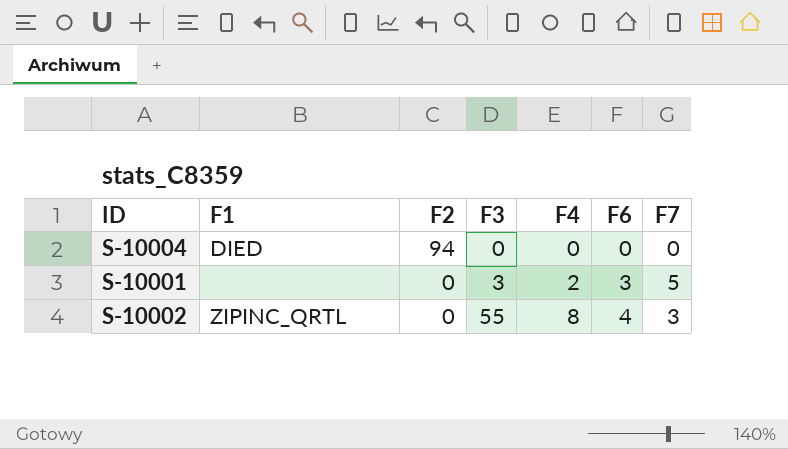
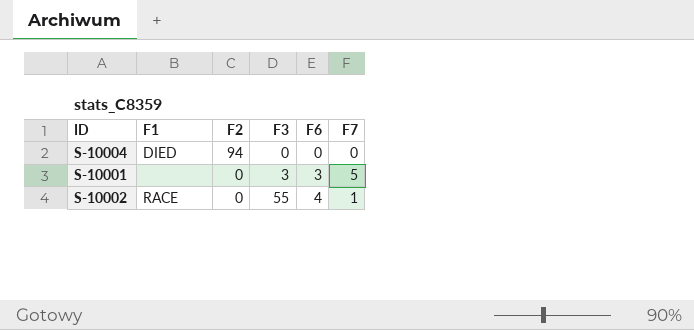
column F4 | position: 5 -> none
S-10002 | F1: ZIPINC_QRTL -> RACE
S-10002 | F7: 3 -> 1

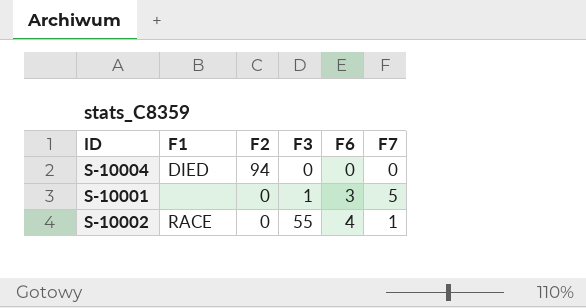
S-10001 | F3: 3 -> 1

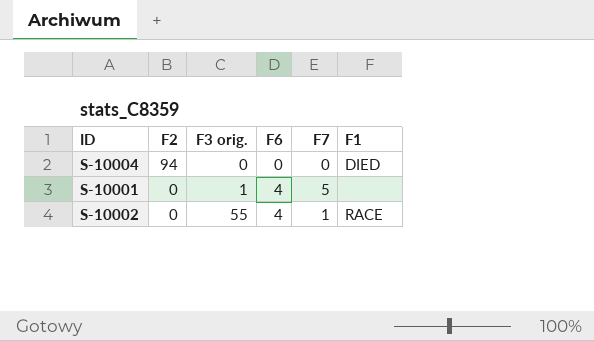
column name: F3 -> F3 orig.
column F1 | position: 2 -> 6
S-10001 | F6: 3 -> 4

